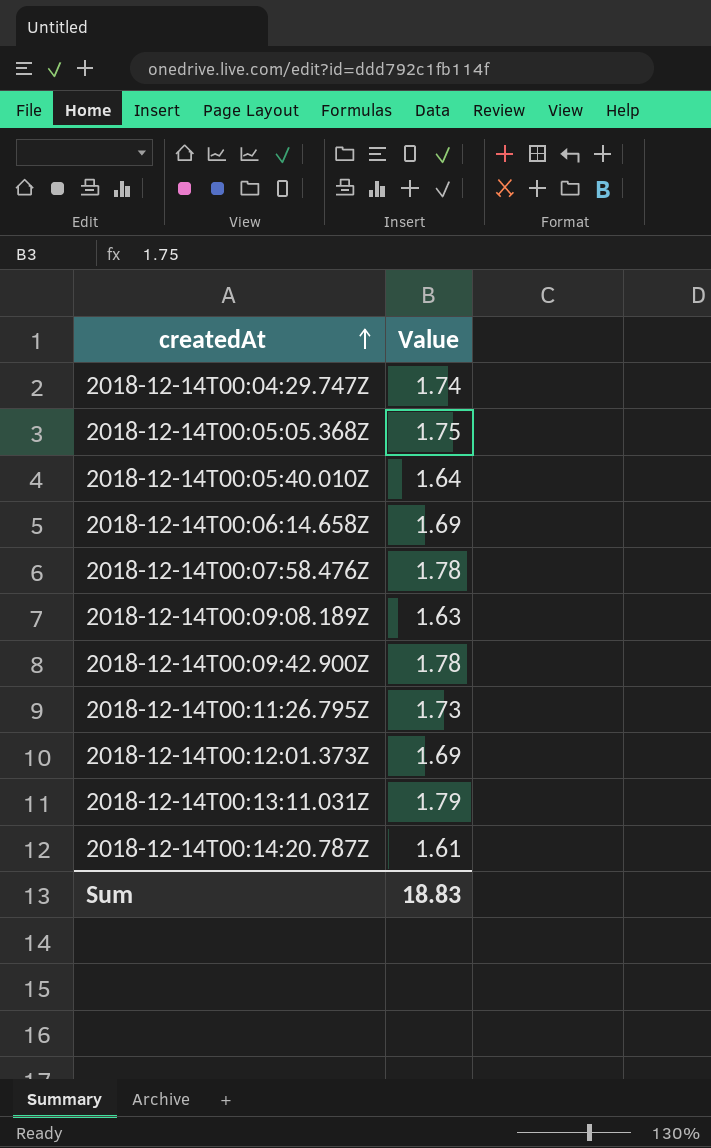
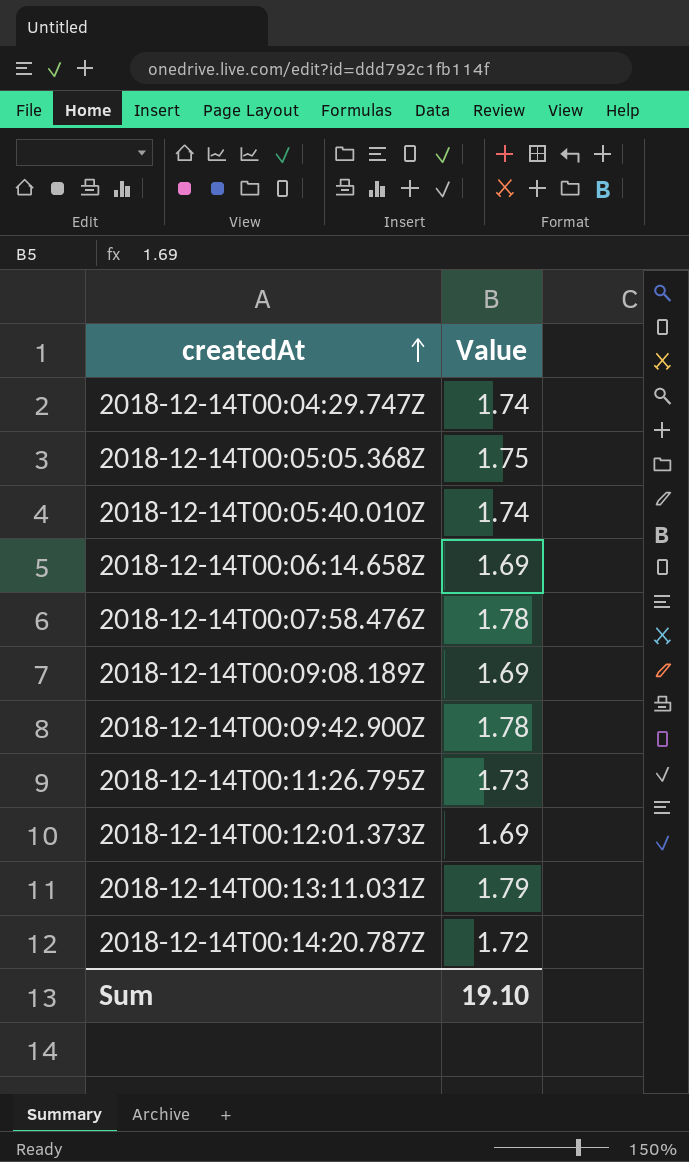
2018-12-14T00:05:40.010Z | Value: 1.64 -> 1.74
2018-12-14T00:09:08.189Z | Value: 1.63 -> 1.69
2018-12-14T00:14:20.787Z | Value: 1.61 -> 1.72
Sum | Value: 18.83 -> 19.10

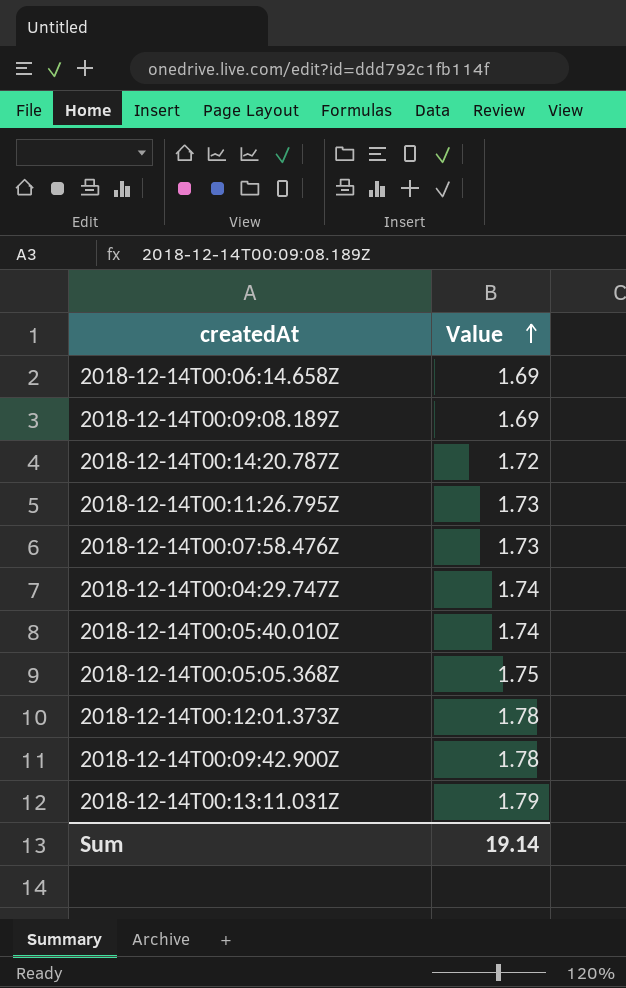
row order: createdAt ascending -> Value ascending
2018-12-14T00:07:58.476Z | Value: 1.78 -> 1.73
2018-12-14T00:12:01.373Z | Value: 1.69 -> 1.78
Sum | Value: 19.10 -> 19.14

